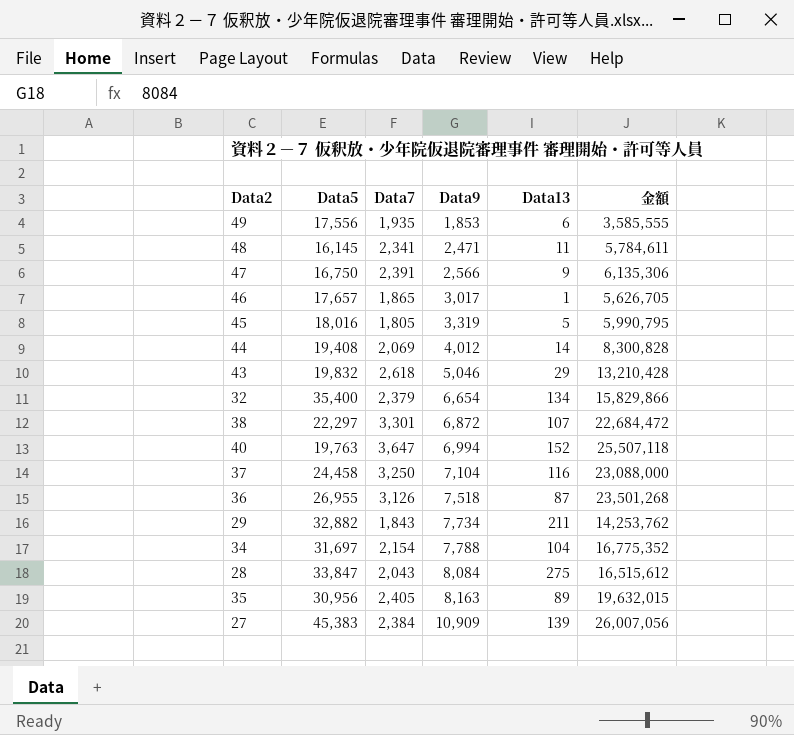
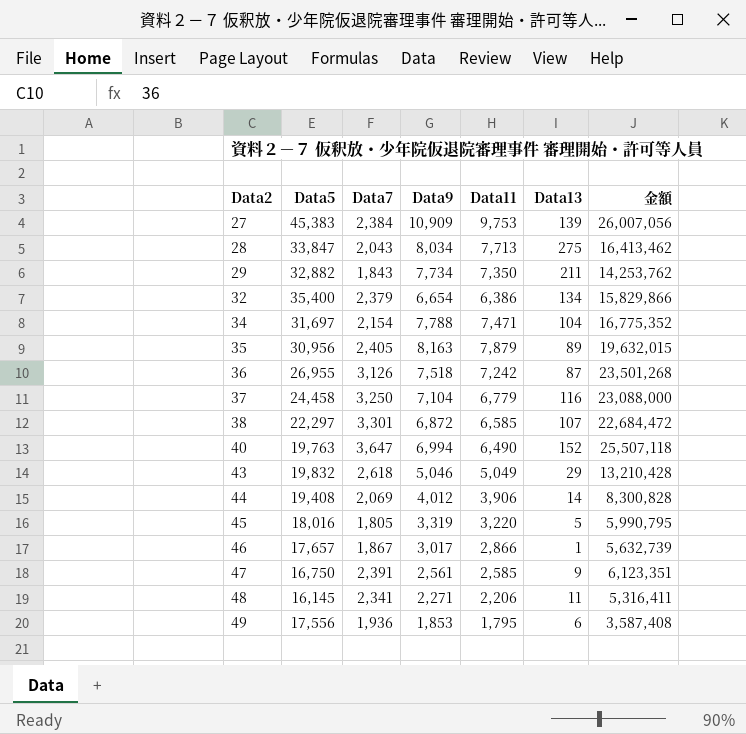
row order: Data9 ascending -> Data2 ascending
column Data11 | position: none -> 5
28 | Data9: 8,084 -> 8,034
28 | 金額: 16,515,612 -> 16,413,462
46 | Data7: 1,865 -> 1,867
46 | 金額: 5,626,705 -> 5,632,739
47 | Data9: 2,566 -> 2,561
47 | 金額: 6,135,306 -> 6,123,351
48 | Data9: 2,471 -> 2,271
48 | 金額: 5,784,611 -> 5,316,411
49 | Data7: 1,935 -> 1,936
49 | 金額: 3,585,555 -> 3,587,408

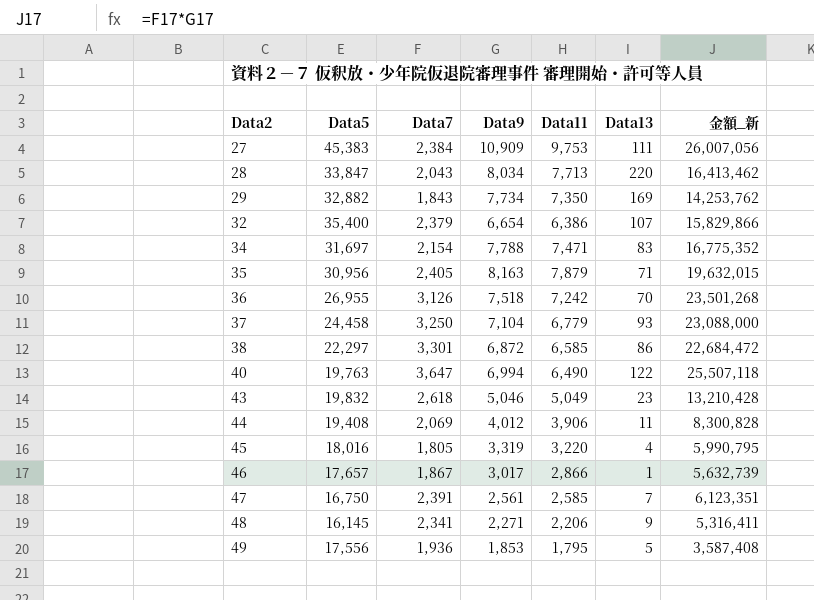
column name: 金額 -> 金額_新
27 | Data13: 139 -> 111
28 | Data13: 275 -> 220
29 | Data13: 211 -> 169
32 | Data13: 134 -> 107
34 | Data13: 104 -> 83
35 | Data13: 89 -> 71
36 | Data13: 87 -> 70
37 | Data13: 116 -> 93
38 | Data13: 107 -> 86
40 | Data13: 152 -> 122
43 | Data13: 29 -> 23
44 | Data13: 14 -> 11
45 | Data13: 5 -> 4
47 | Data13: 9 -> 7
48 | Data13: 11 -> 9
49 | Data13: 6 -> 5

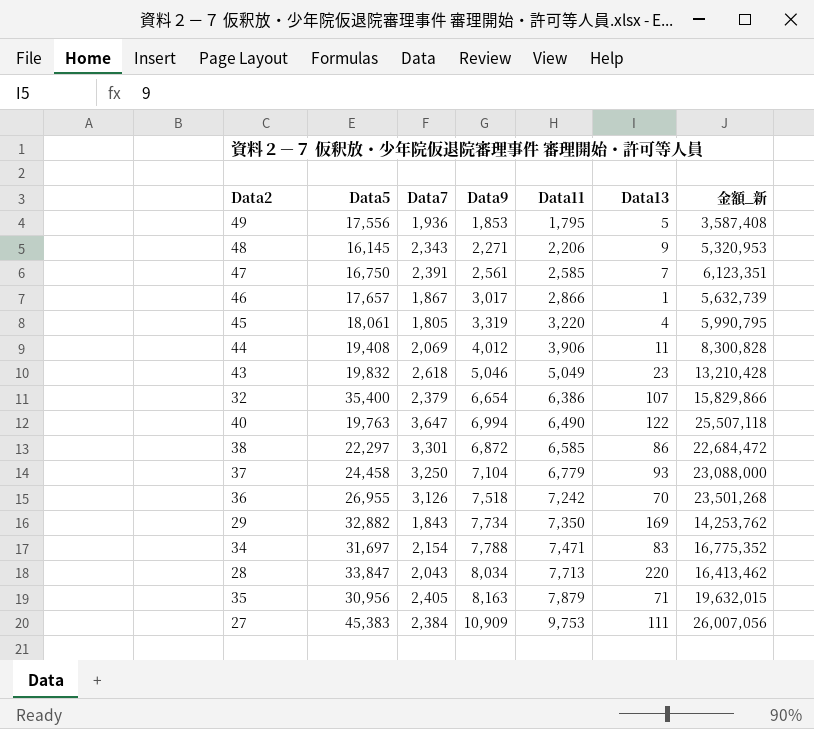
row order: Data2 ascending -> Data11 ascending
48 | Data7: 2,341 -> 2,343
48 | 金額_新: 5,316,411 -> 5,320,953
45 | Data5: 18,016 -> 18,061

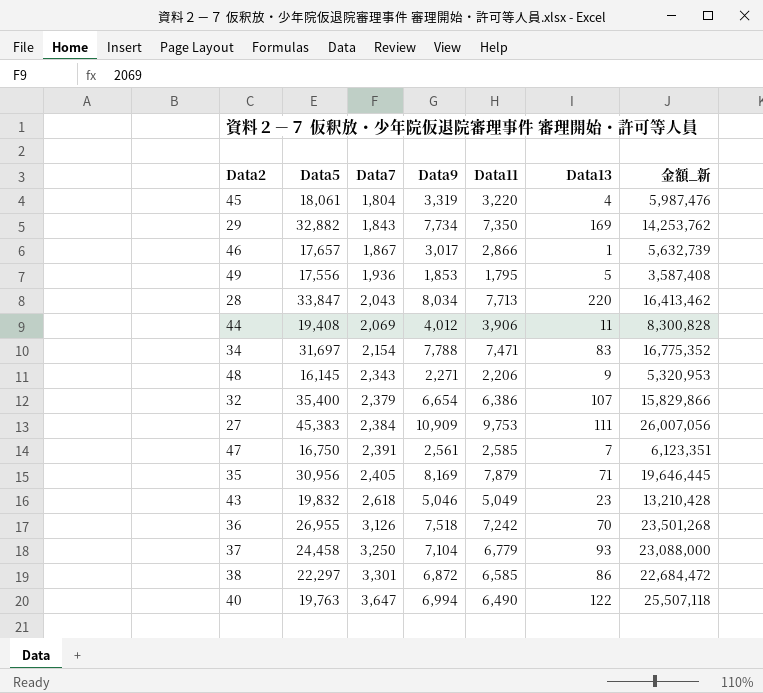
row order: Data11 ascending -> Data7 ascending
45 | Data7: 1,805 -> 1,804
45 | 金額_新: 5,990,795 -> 5,987,476
35 | Data9: 8,163 -> 8,169
35 | 金額_新: 19,632,015 -> 19,646,445

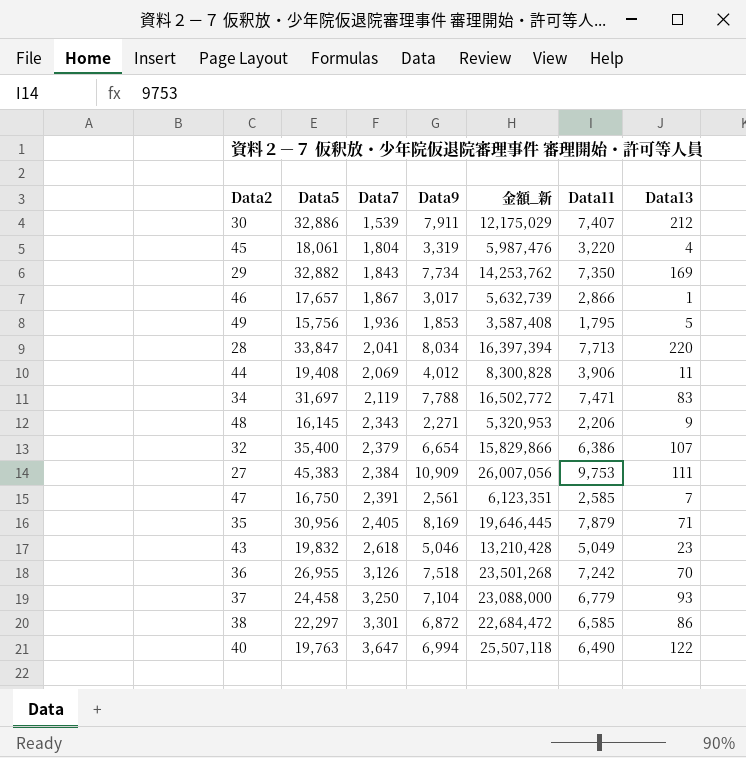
column 金額_新 | position: 7 -> 5
row 30: none -> 32,886 | 1,539 | 7,911 | 12,175,029 | 7,407 | 212
49 | Data5: 17,556 -> 15,756
28 | Data7: 2,043 -> 2,041
28 | 金額_新: 16,413,462 -> 16,397,394
34 | Data7: 2,154 -> 2,119
34 | 金額_新: 16,775,352 -> 16,502,772

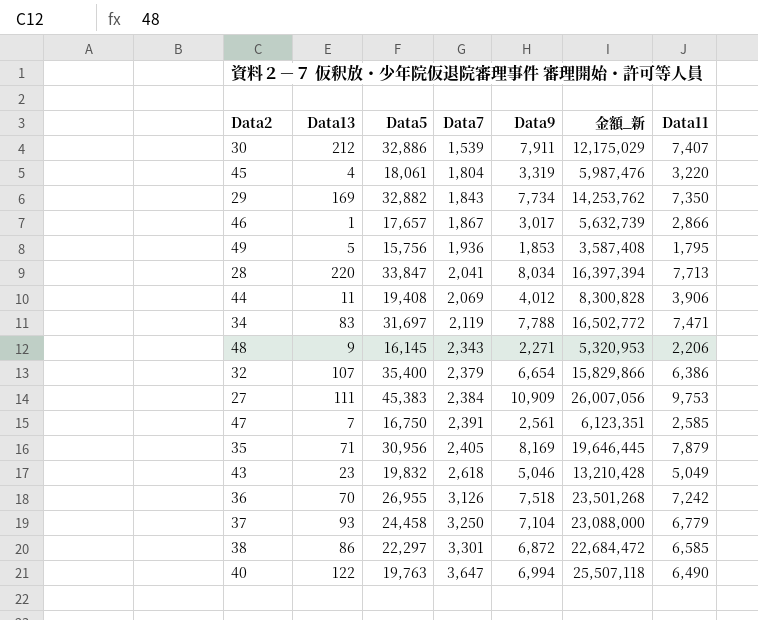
column Data13 | position: 7 -> 2

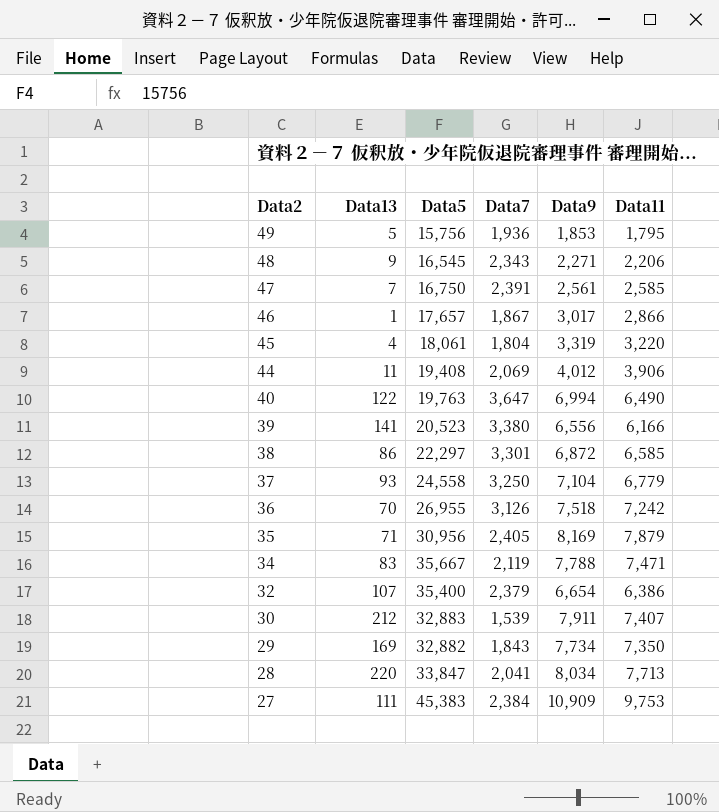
row order: Data7 ascending -> Data2 descending
column 金額_新 | formula: [Data7] * [Data9] -> none
row 43: 23 | 19,832 | 2,618 | 5,046 | 13,210,428 | 5,049 -> none
48 | Data5: 16,145 -> 16,545
row 39: none -> 141 | 20,523 | 3,380 | 6,556 | 6,166
37 | Data5: 24,458 -> 24,558
34 | Data5: 31,697 -> 35,667
30 | Data5: 32,886 -> 32,883

